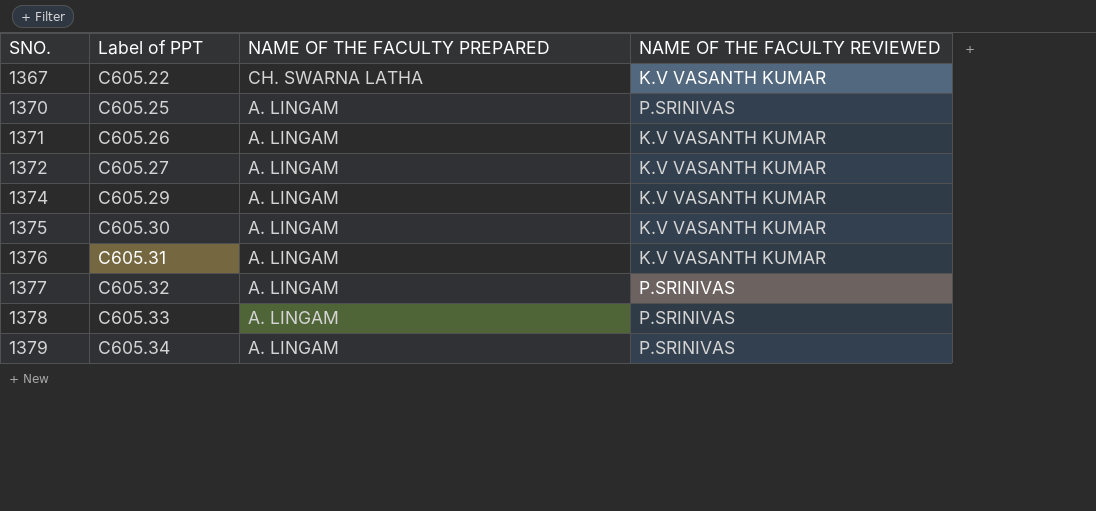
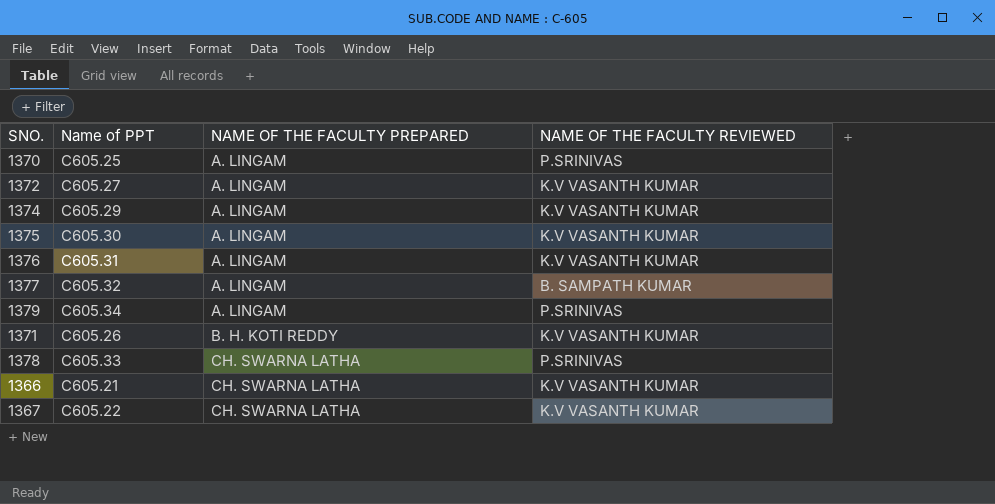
row order: SNO. ascending -> NAME OF THE FACULTY PREPARED ascending
column name: Label of PPT -> Name of PPT
1377 | NAME OF THE FACULTY REVIEWED: P.SRINIVAS -> B. SAMPATH KUMAR
1371 | NAME OF THE FACULTY PREPARED: A. LINGAM -> B. H. KOTI REDDY
1378 | NAME OF THE FACULTY PREPARED: A. LINGAM -> CH. SWARNA LATHA
row 1366: none -> C605.21 | CH. SWARNA LATHA | K.V VASANTH KUMAR

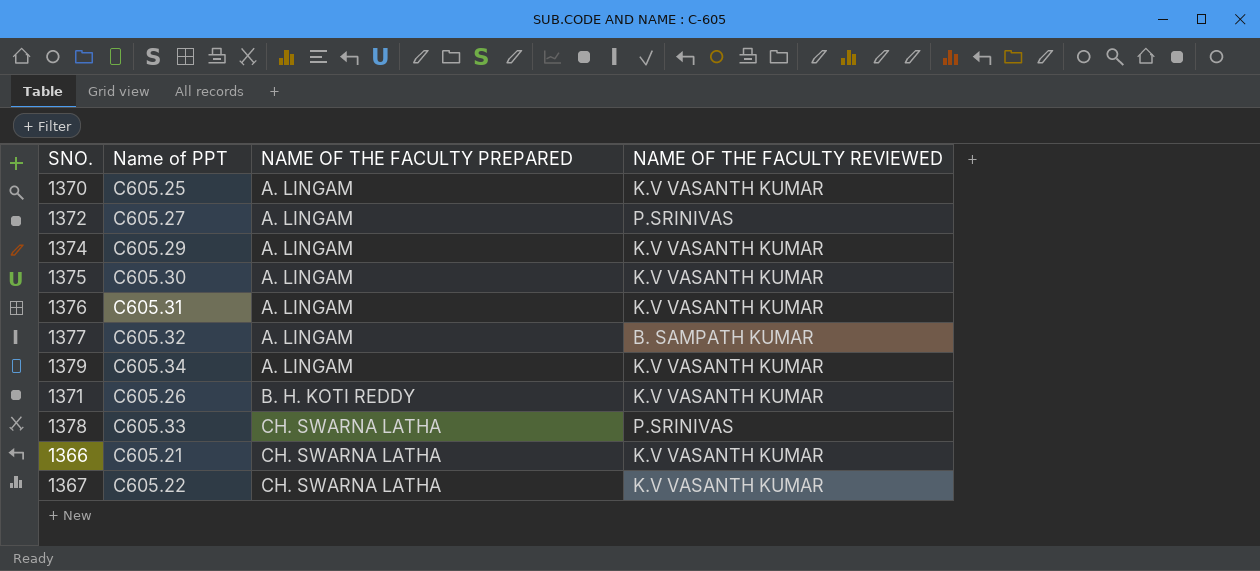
1370 | NAME OF THE FACULTY REVIEWED: P.SRINIVAS -> K.V VASANTH KUMAR
1372 | NAME OF THE FACULTY REVIEWED: K.V VASANTH KUMAR -> P.SRINIVAS
1379 | NAME OF THE FACULTY REVIEWED: P.SRINIVAS -> K.V VASANTH KUMAR

